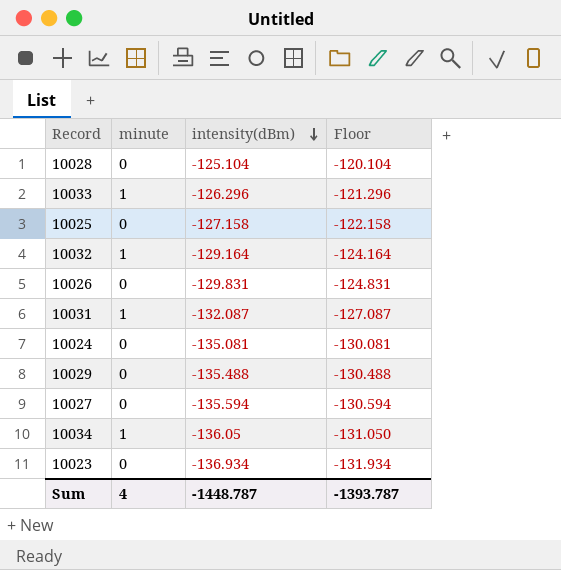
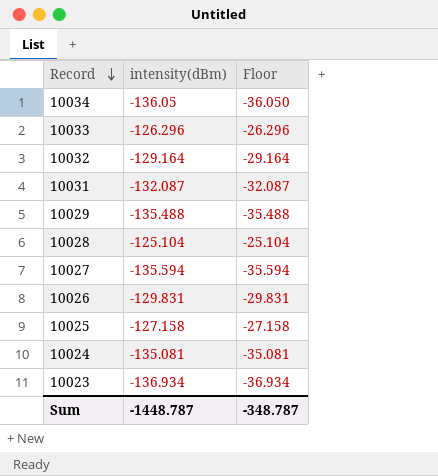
row order: intensity(dBm) descending -> Record descending
column minute | position: 2 -> none
column Floor | formula: [intensity(dBm)] + 5 -> [intensity(dBm)] + 100
Sum | Floor: -1393.787 -> -348.787

